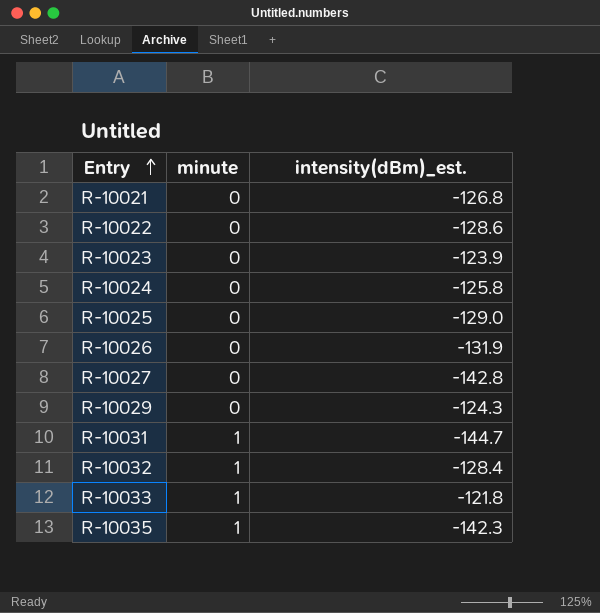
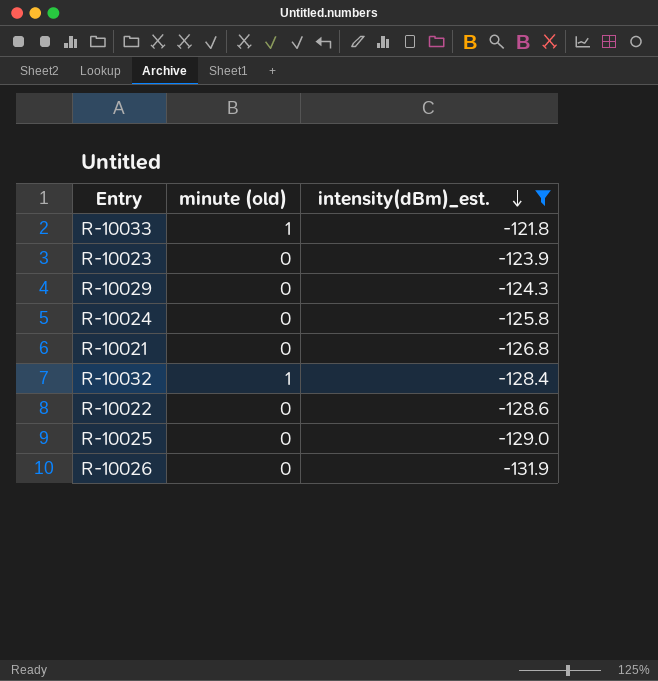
filter: none -> intensity(dBm)_est. >= -131.9
row order: Entry ascending -> intensity(dBm)_est. descending
column name: minute -> minute (old)

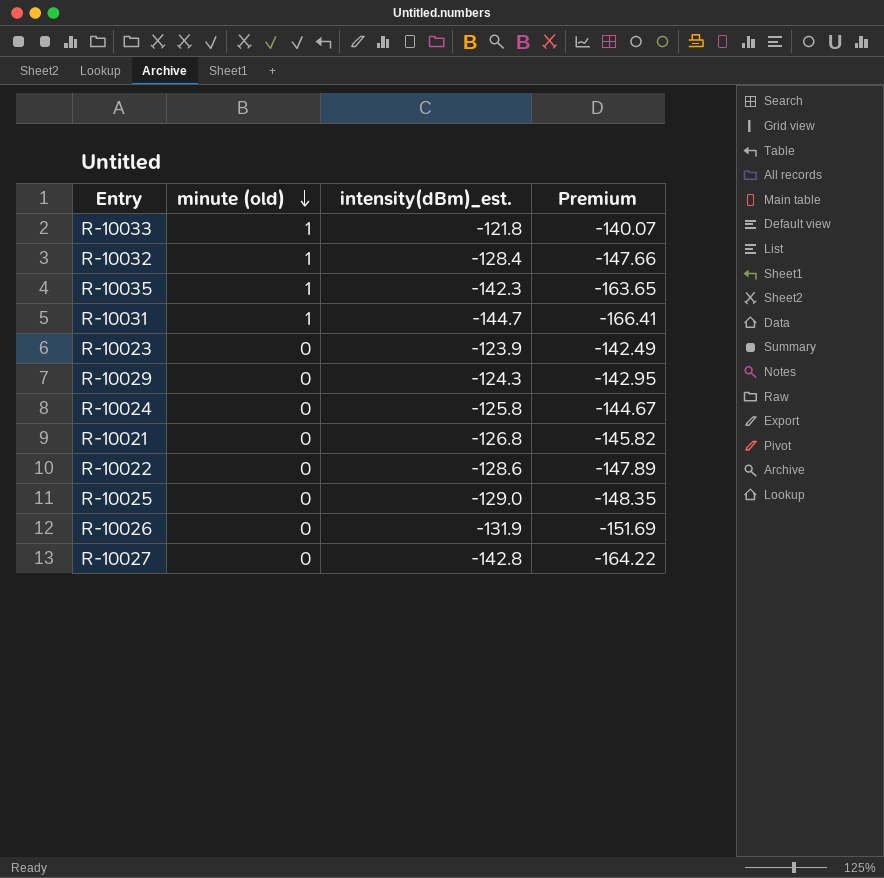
filter: intensity(dBm)_est. >= -131.9 -> none
row order: intensity(dBm)_est. descending -> minute (old) descending
column Premium | formula: none -> [intensity(dBm)_est.] * 1.15

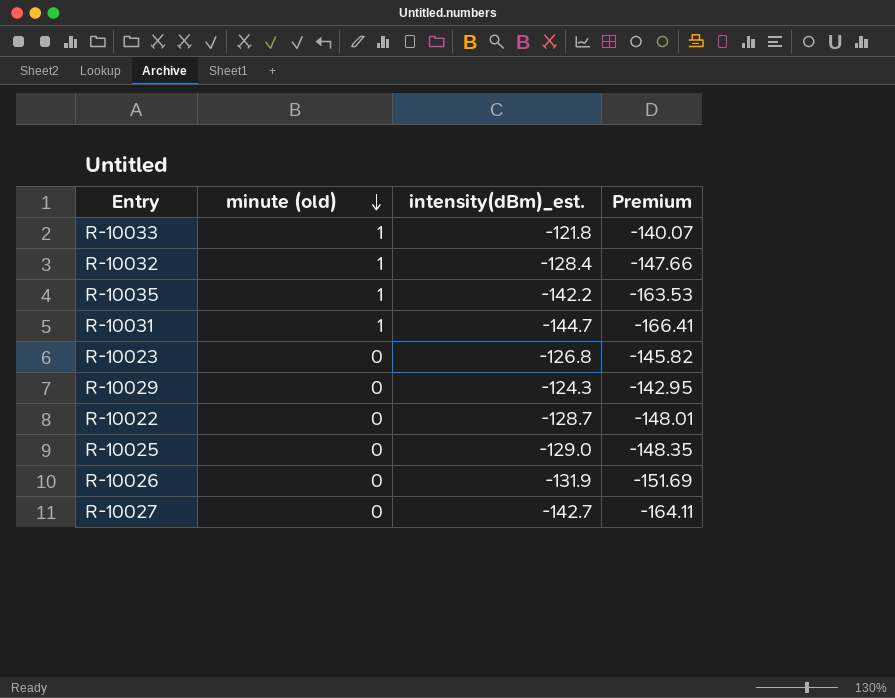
row R-10024: 0 | -125.8 | -144.67 -> none
row R-10021: 0 | -126.8 | -145.82 -> none
R-10035 | intensity(dBm)_est.: -142.3 -> -142.2
R-10035 | Premium: -163.65 -> -163.53
R-10023 | intensity(dBm)_est.: -123.9 -> -126.8
R-10023 | Premium: -142.49 -> -145.82
R-10022 | intensity(dBm)_est.: -128.6 -> -128.7
R-10022 | Premium: -147.89 -> -148.01
R-10027 | intensity(dBm)_est.: -142.8 -> -142.7
R-10027 | Premium: -164.22 -> -164.11

